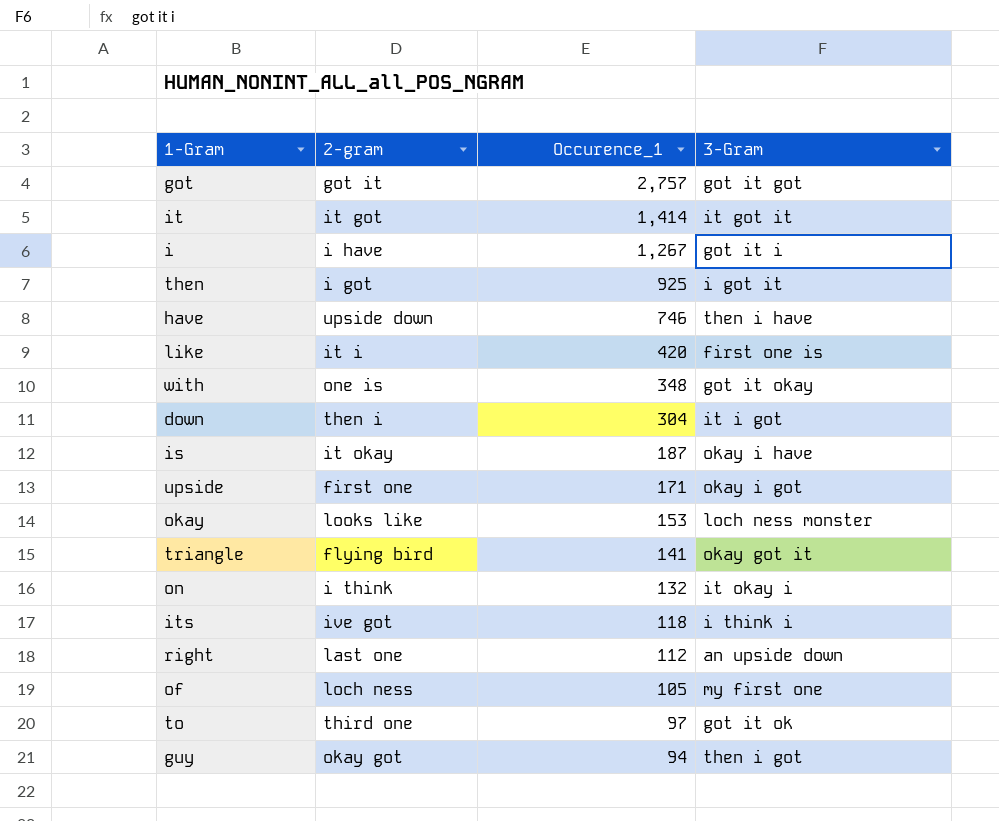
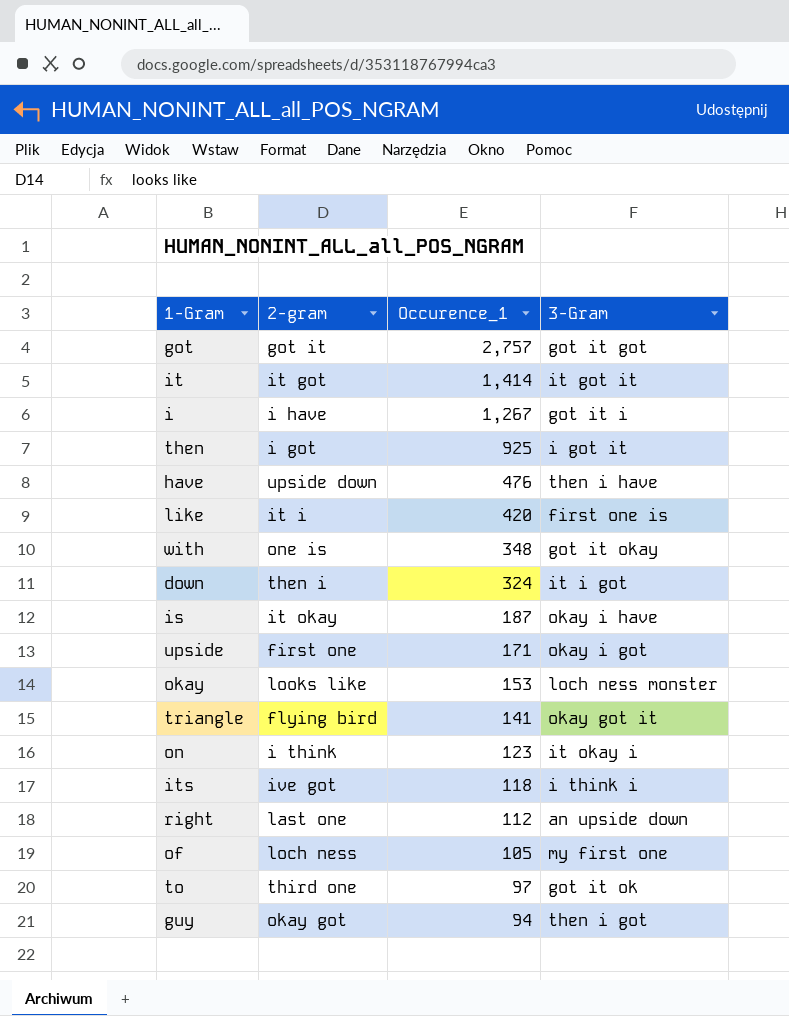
have | Occurence_1: 746 -> 476
down | Occurence_1: 304 -> 324
on | Occurence_1: 132 -> 123

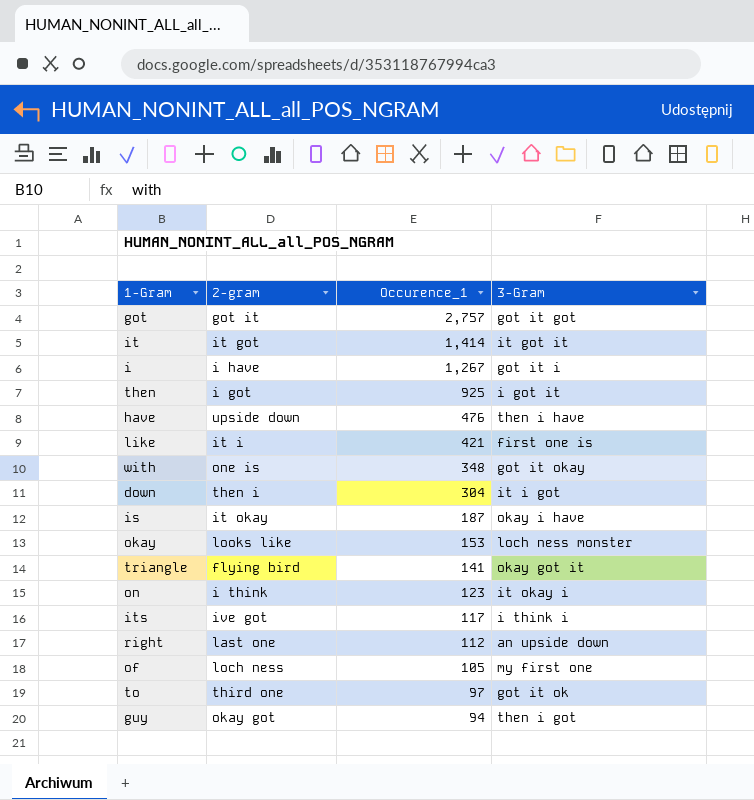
row upside: first one | 171 | okay i got -> none
like | Occurence_1: 420 -> 421
down | Occurence_1: 324 -> 304
its | Occurence_1: 118 -> 117

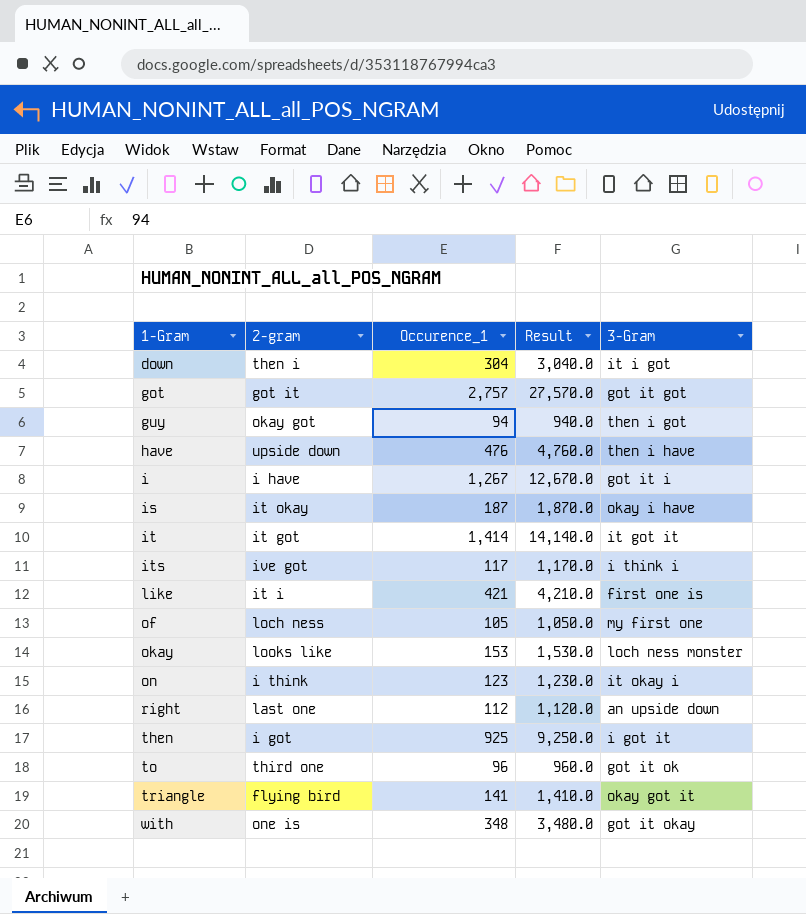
row order: Occurence_1 descending -> 1-Gram ascending
column Result | formula: none -> [Occurence_1] * 10
to | Occurence_1: 97 -> 96

